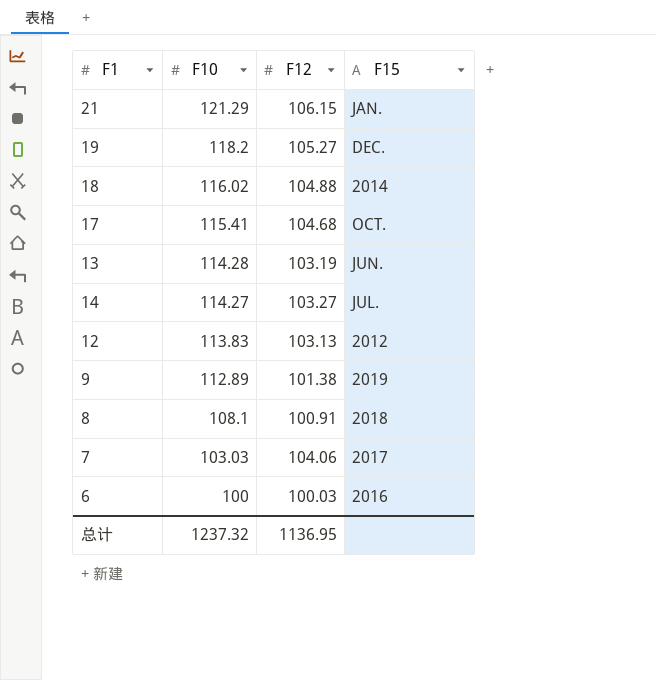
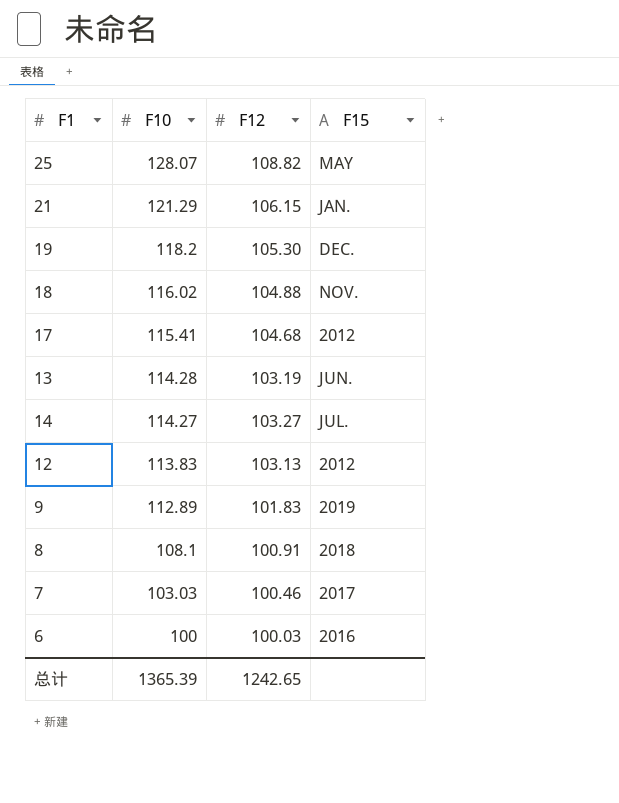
row 25: none -> 128.07 | 108.82 | MAY
19 | F12: 105.27 -> 105.30
18 | F15: 2014 -> NOV.
17 | F15: OCT. -> 2012
9 | F12: 101.38 -> 101.83
7 | F12: 104.06 -> 100.46
总计 | F10: 1237.32 -> 1365.39
总计 | F12: 1136.95 -> 1242.65

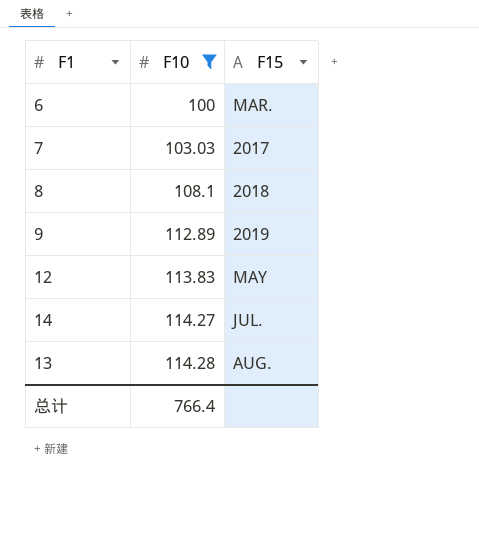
filter: none -> F10 <= 114.28
row order: F10 descending -> F10 ascending
column F12 | position: 3 -> none
6 | F15: 2016 -> MAR.
12 | F15: 2012 -> MAY
13 | F15: JUN. -> AUG.
总计 | F10: 1365.39 -> 766.4

